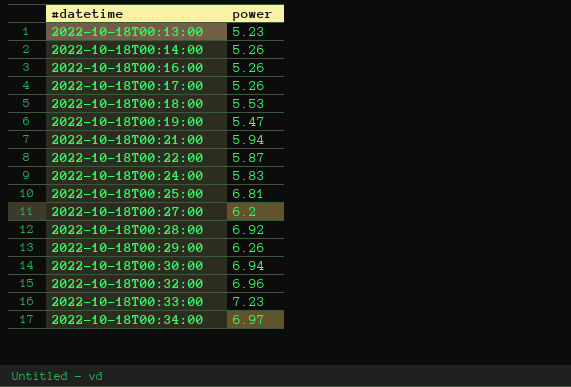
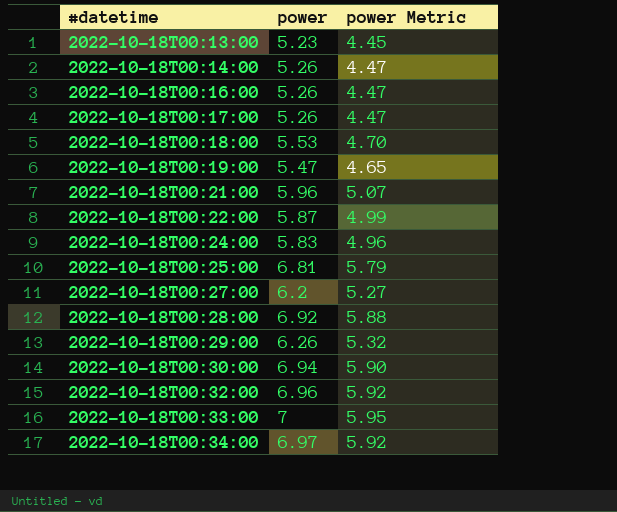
column power Metric | formula: none -> [power] * 0.85
2022-10-18T00:21:00 | power: 5.94 -> 5.96
2022-10-18T00:33:00 | power: 7.23 -> 7

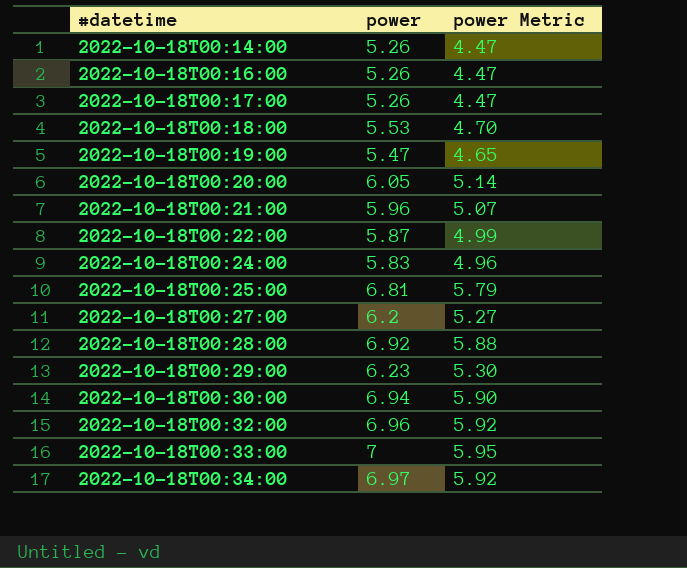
row 2022-10-18T00:13:00: 5.23 | 4.45 -> none
row 2022-10-18T00:20:00: none -> 6.05 | 5.14
2022-10-18T00:29:00 | power: 6.26 -> 6.23
2022-10-18T00:29:00 | power Metric: 5.32 -> 5.30

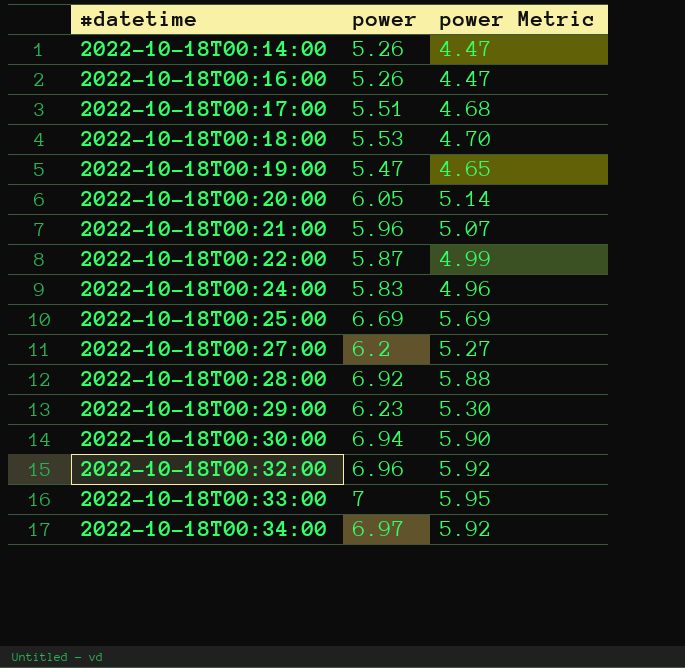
2022-10-18T00:17:00 | power: 5.26 -> 5.51
2022-10-18T00:17:00 | power Metric: 4.47 -> 4.68
2022-10-18T00:25:00 | power: 6.81 -> 6.69
2022-10-18T00:25:00 | power Metric: 5.79 -> 5.69

